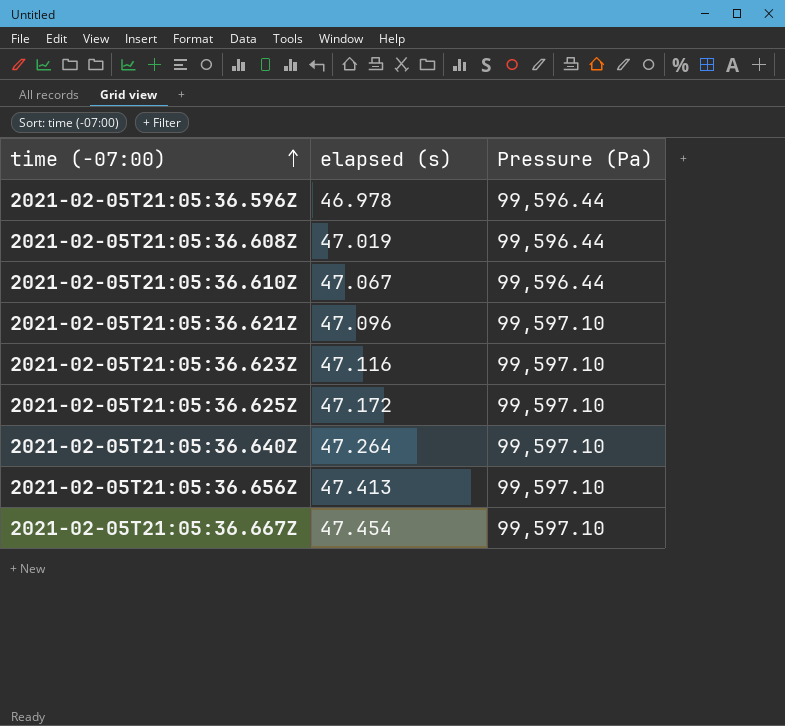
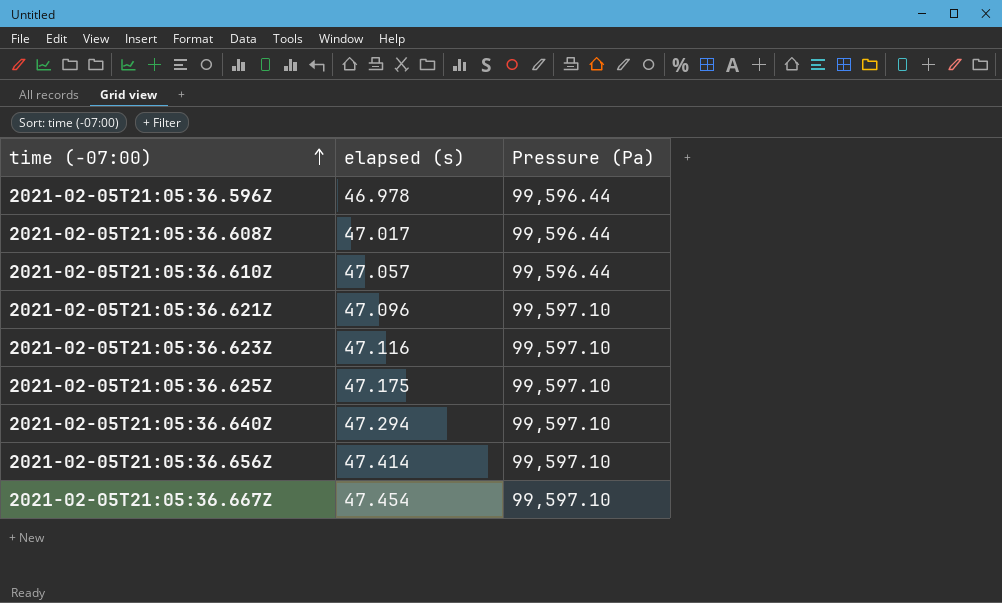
2021-02-05T21:05:36.608Z | elapsed (s): 47.019 -> 47.017
2021-02-05T21:05:36.610Z | elapsed (s): 47.067 -> 47.057
2021-02-05T21:05:36.625Z | elapsed (s): 47.172 -> 47.175
2021-02-05T21:05:36.640Z | elapsed (s): 47.264 -> 47.294
2021-02-05T21:05:36.656Z | elapsed (s): 47.413 -> 47.414

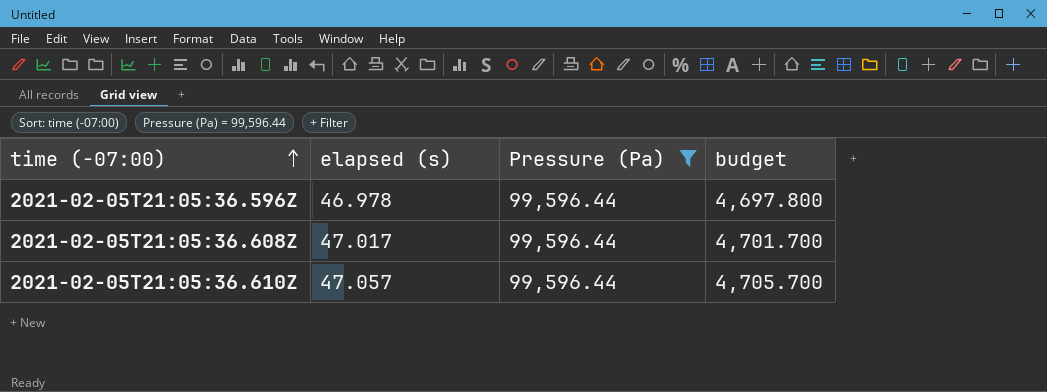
filter: none -> Pressure (Pa) = 99,596.44
column budget | formula: none -> [elapsed (s)] * 100

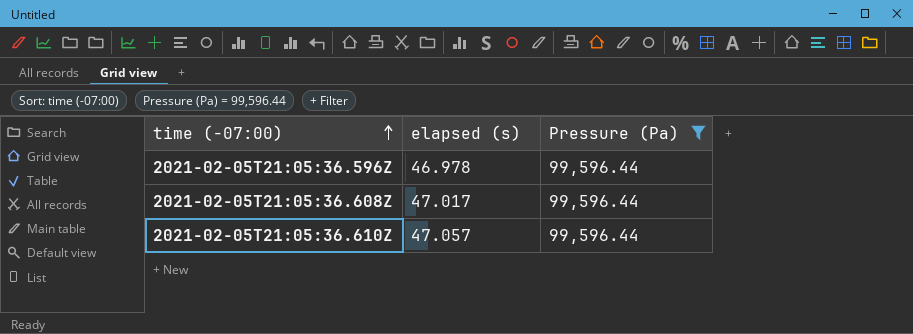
column budget | formula: [elapsed (s)] * 100 -> none

